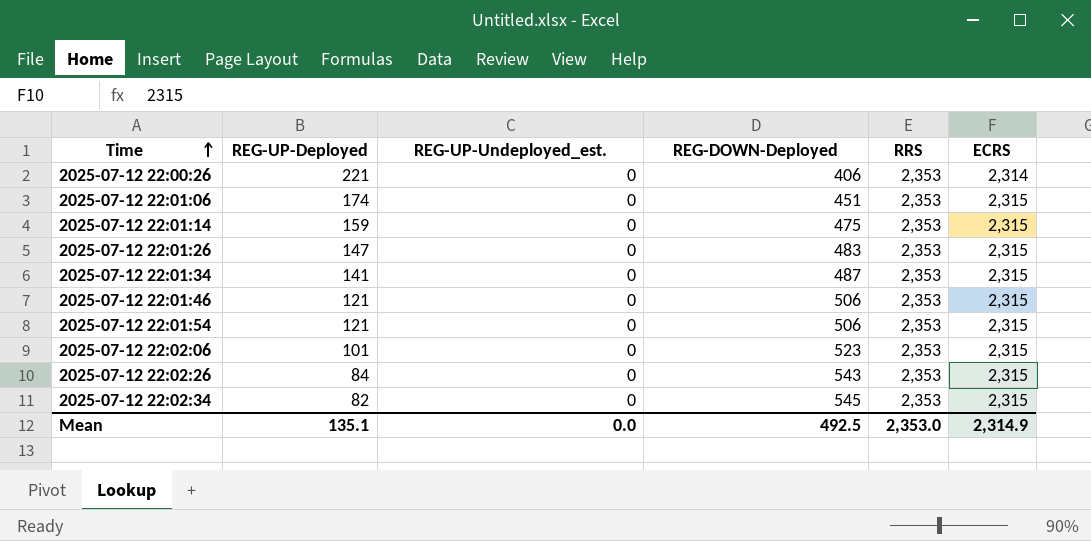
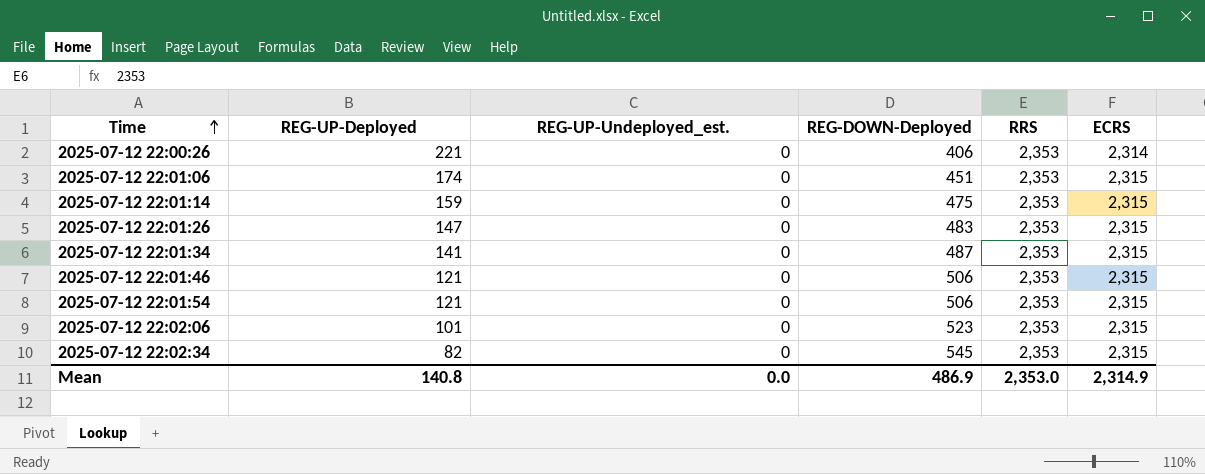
row 2025-07-12 22:02:26: 84 | 0 | 543 | 2,353 | 2,315 -> none
Mean | REG-UP-Deployed: 135.1 -> 140.8
Mean | REG-DOWN-Deployed: 492.5 -> 486.9

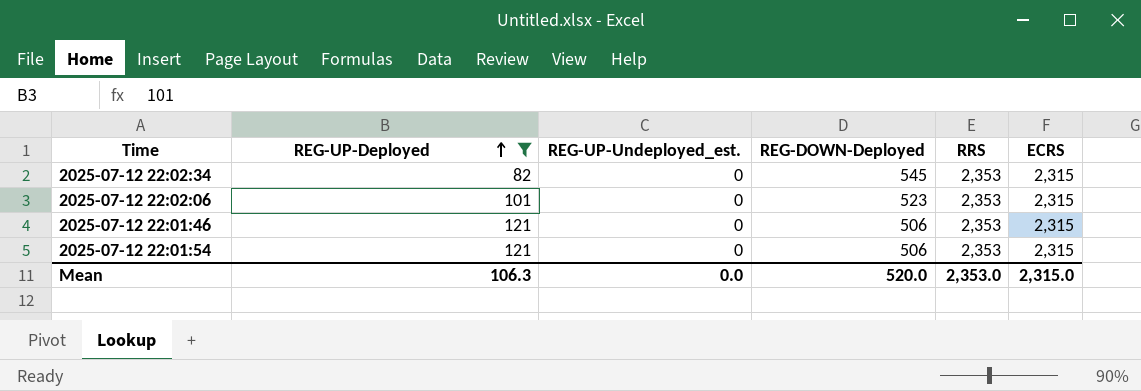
filter: none -> REG-UP-Deployed <= 121
row order: Time ascending -> REG-UP-Deployed ascending
Mean | REG-UP-Deployed: 140.8 -> 106.3
Mean | REG-DOWN-Deployed: 486.9 -> 520.0
Mean | ECRS: 2,314.9 -> 2,315.0

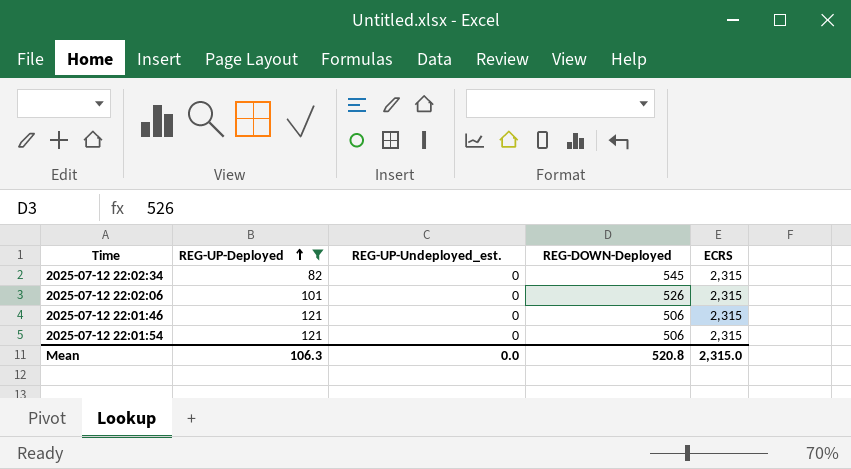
column RRS | position: 5 -> none
2025-07-12 22:02:06 | REG-DOWN-Deployed: 523 -> 526
Mean | REG-DOWN-Deployed: 520.0 -> 520.8

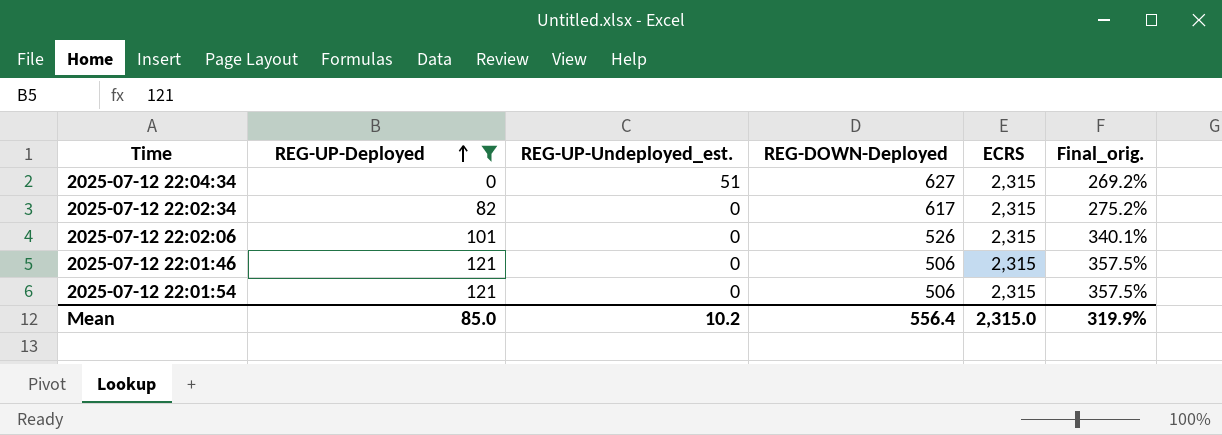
column Final_orig. | formula: none -> ([ECRS] - [REG-DOWN-Deployed]) / [REG-DOWN-Deployed]
row 2025-07-12 22:04:34: none -> 0 | 51 | 627 | 2,315 | 269.2%
2025-07-12 22:02:34 | REG-DOWN-Deployed: 545 -> 617
Mean | REG-UP-Deployed: 106.3 -> 85.0
Mean | REG-UP-Undeployed_est.: 0.0 -> 10.2
Mean | REG-DOWN-Deployed: 520.8 -> 556.4

